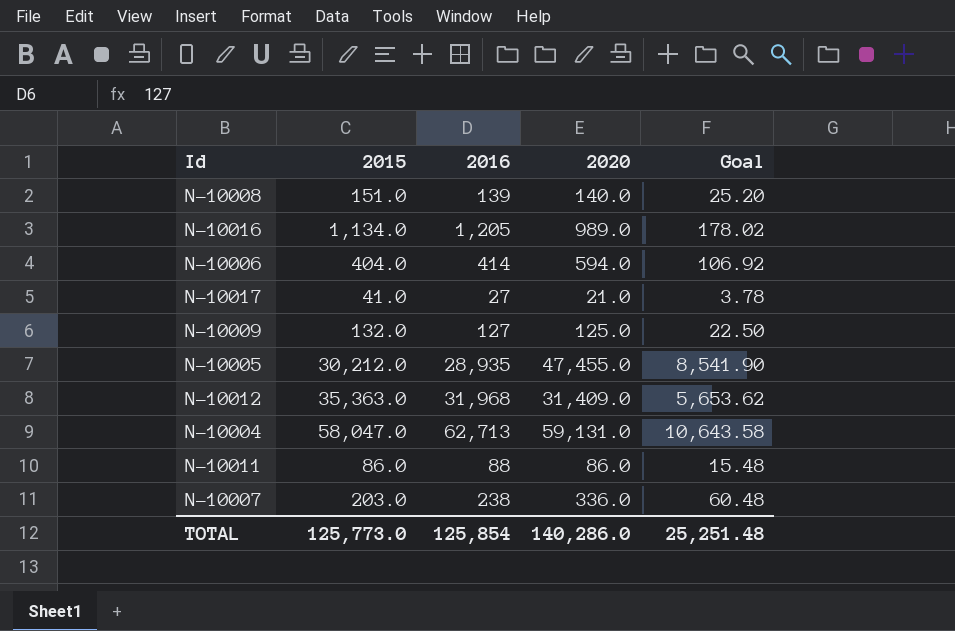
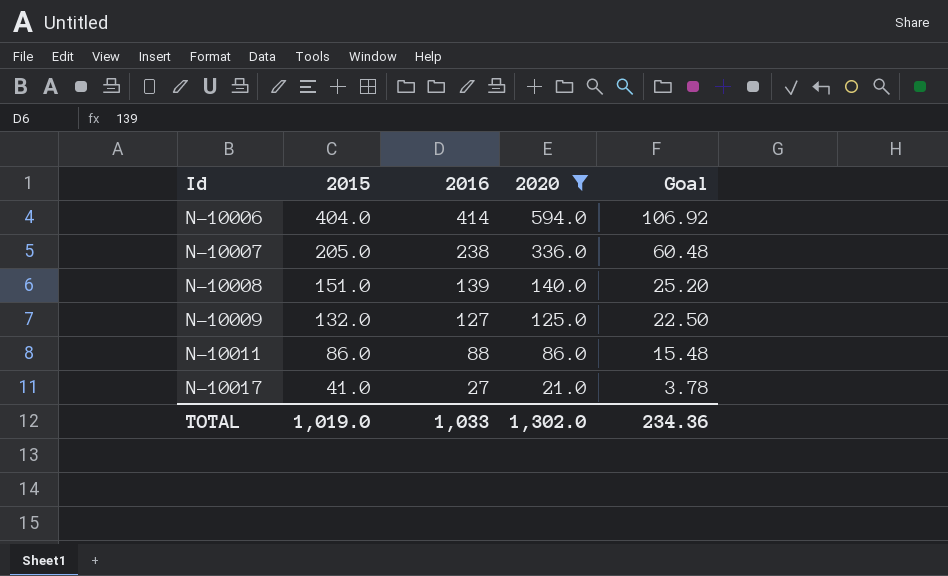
filter: none -> 2020 <= 594.0
row order: none -> Id ascending
N-10007 | 2015: 203.0 -> 205.0
TOTAL | 2015: 125,773.0 -> 1,019.0
TOTAL | 2016: 125,854 -> 1,033
TOTAL | 2020: 140,286.0 -> 1,302.0
TOTAL | Goal: 25,251.48 -> 234.36

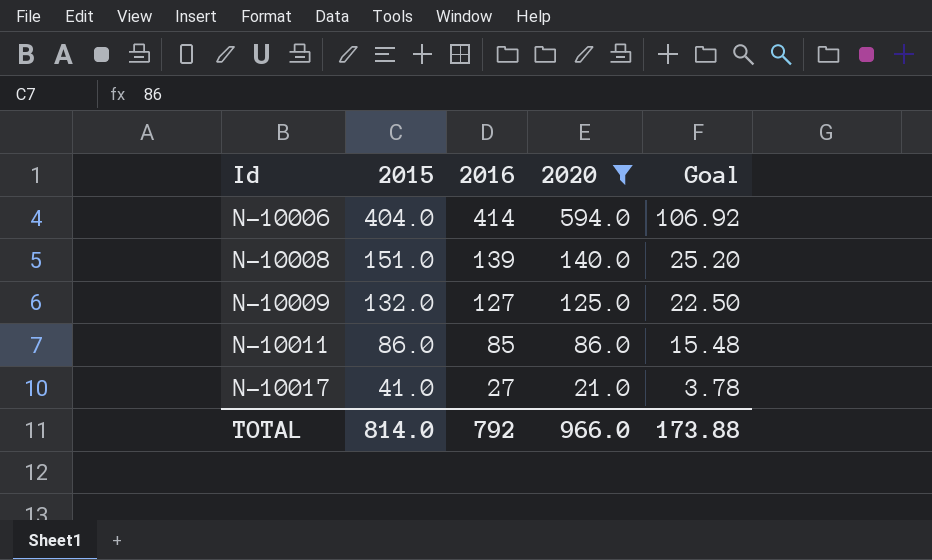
row N-10007: 205.0 | 238 | 336.0 | 60.48 -> none
N-10011 | 2016: 88 -> 85
TOTAL | 2015: 1,019.0 -> 814.0
TOTAL | 2016: 1,033 -> 792
TOTAL | 2020: 1,302.0 -> 966.0
TOTAL | Goal: 234.36 -> 173.88

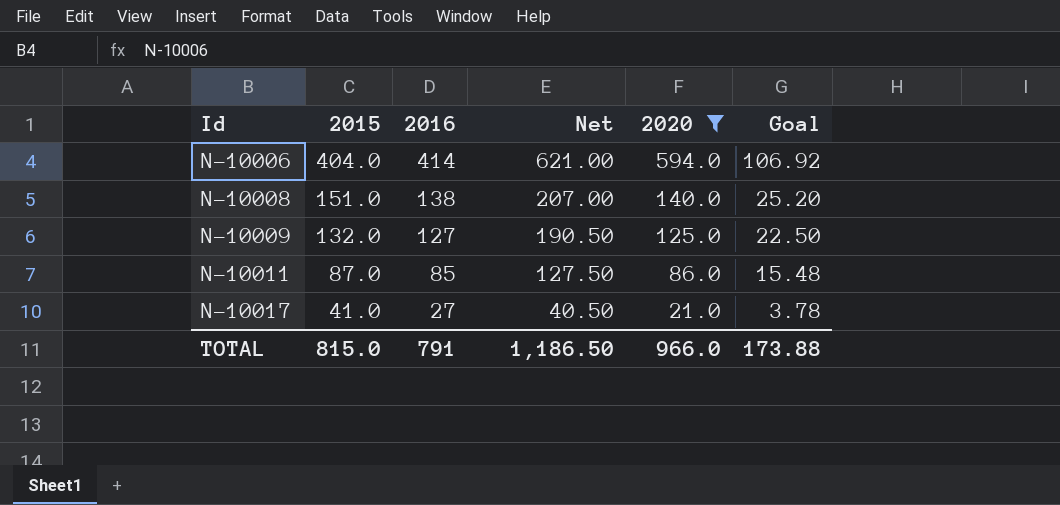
column Net | formula: none -> [2016] * 1.5
N-10008 | 2016: 139 -> 138
N-10011 | 2015: 86.0 -> 87.0
TOTAL | 2015: 814.0 -> 815.0
TOTAL | 2016: 792 -> 791

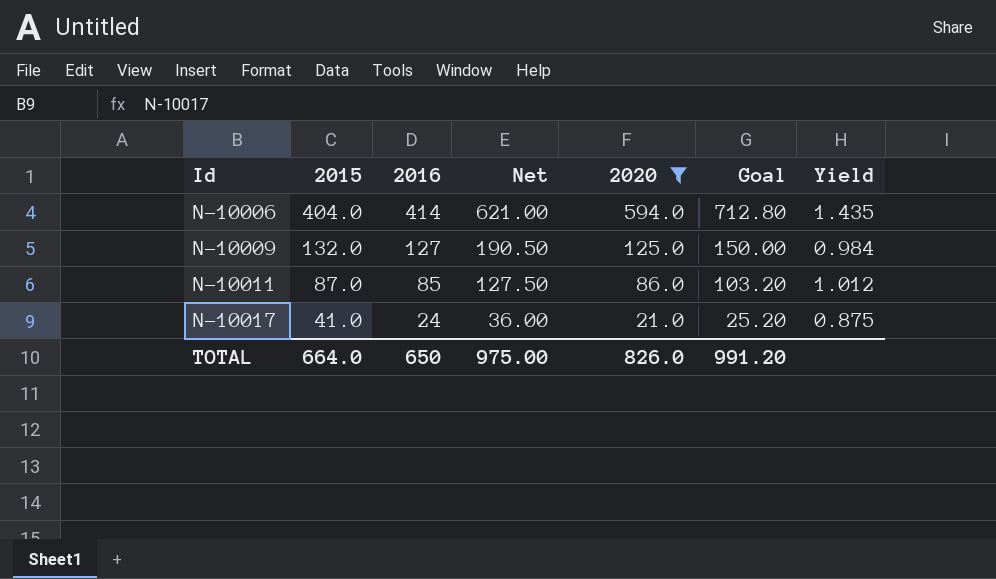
column Goal | formula: [2020] * 0.18 -> [2020] * 1.2
column Yield | formula: none -> [2020] / [2016]
row N-10008: 151.0 | 138 | 207.00 | 140.0 | 25.20 -> none
N-10017 | 2016: 27 -> 24
N-10017 | Net: 40.50 -> 36.00
TOTAL | 2015: 815.0 -> 664.0
TOTAL | 2016: 791 -> 650
TOTAL | Net: 1,186.50 -> 975.00
TOTAL | 2020: 966.0 -> 826.0
TOTAL | Goal: 173.88 -> 991.20

